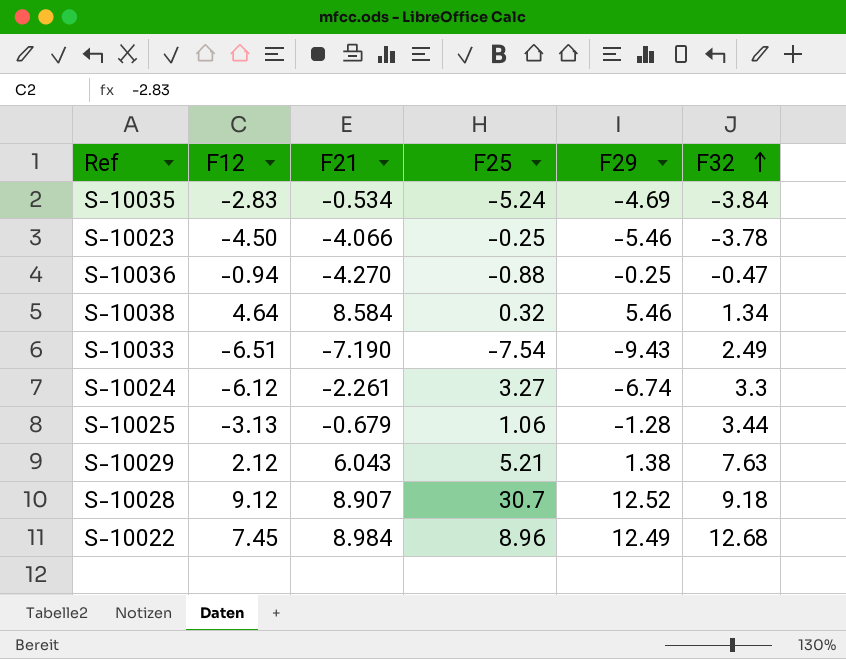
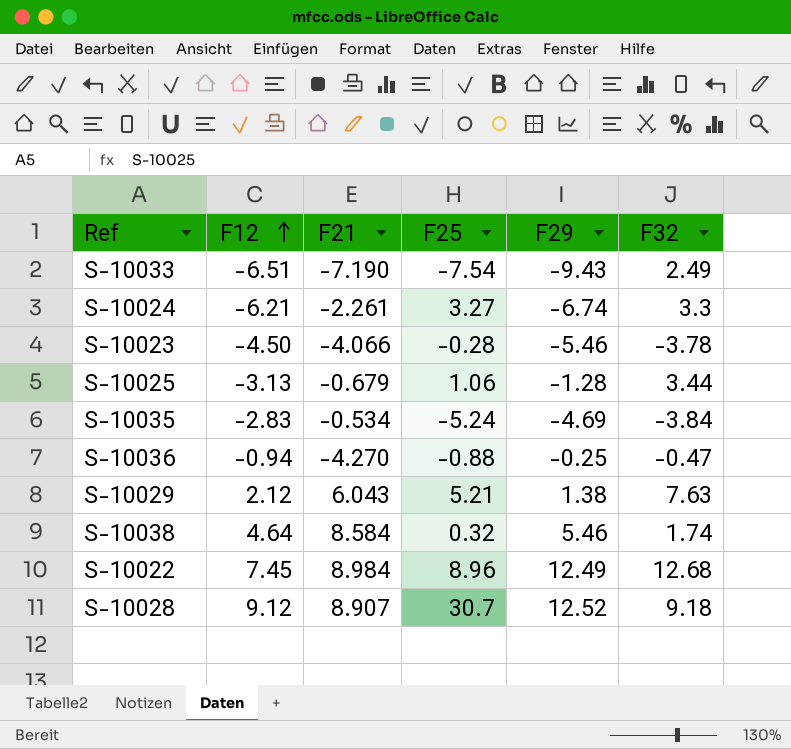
row order: F32 ascending -> F12 ascending
S-10024 | F12: -6.12 -> -6.21
S-10023 | F25: -0.25 -> -0.28
S-10038 | F32: 1.34 -> 1.74

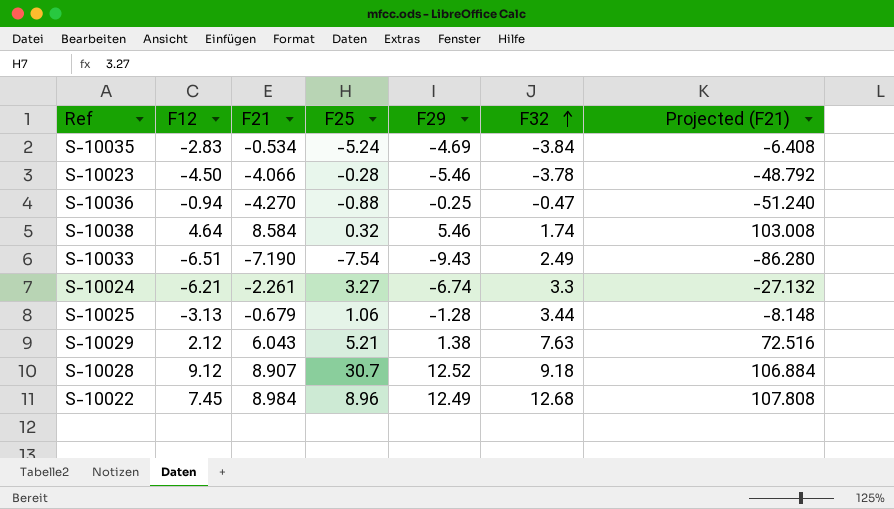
row order: F12 ascending -> F32 ascending
column Projected (F21) | formula: none -> [F21] * 12

